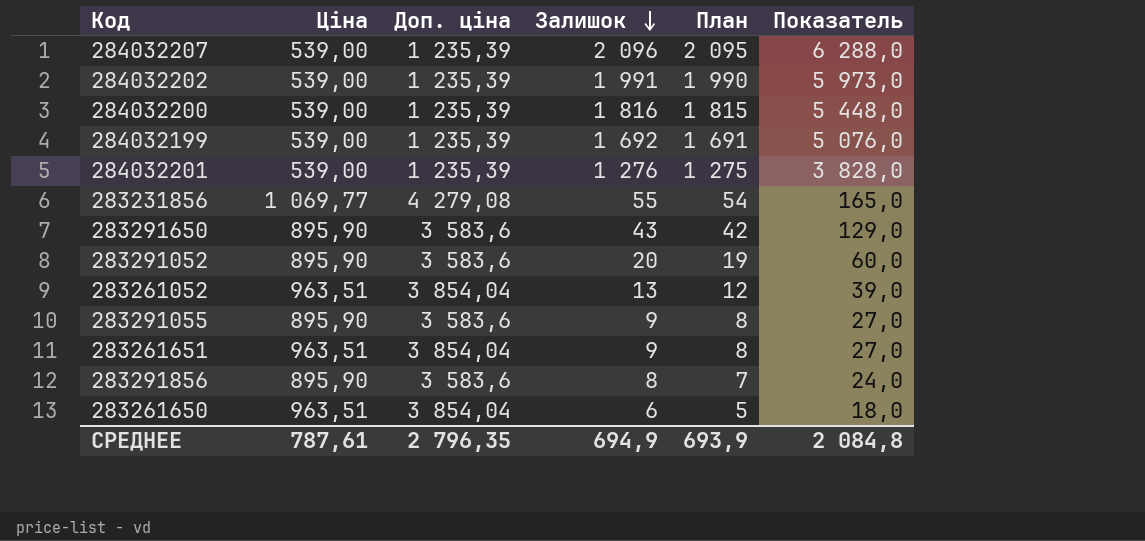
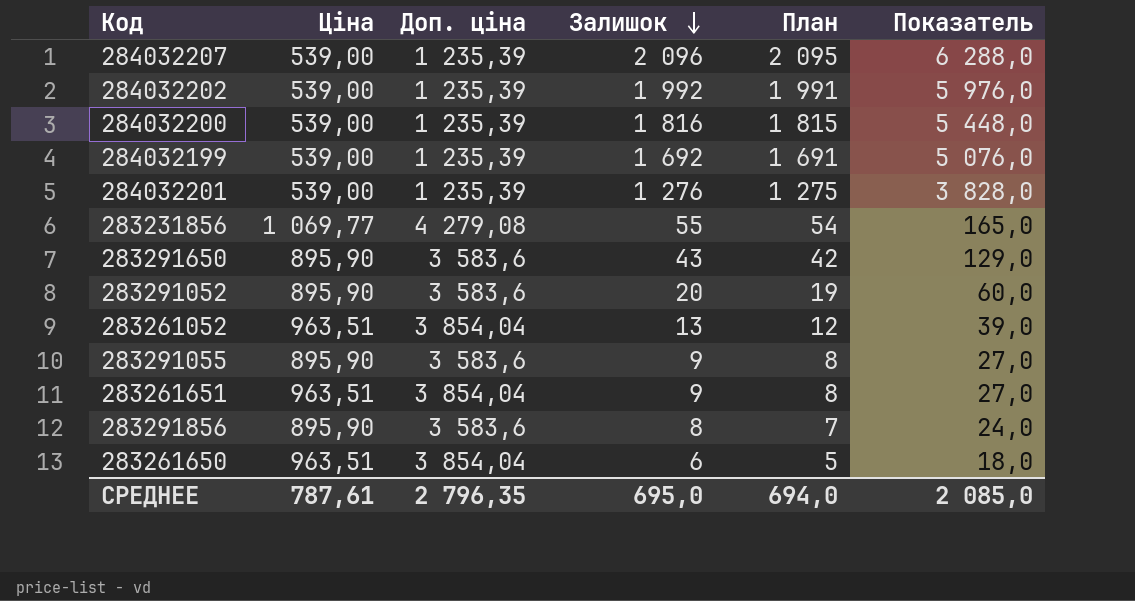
284032202 | Залишок: 1 991 -> 1 992
284032202 | План: 1 990 -> 1 991
284032202 | Показатель: 5 973,0 -> 5 976,0
СРЕДНЕЕ | Залишок: 694,9 -> 695,0
СРЕДНЕЕ | План: 693,9 -> 694,0
СРЕДНЕЕ | Показатель: 2 084,8 -> 2 085,0

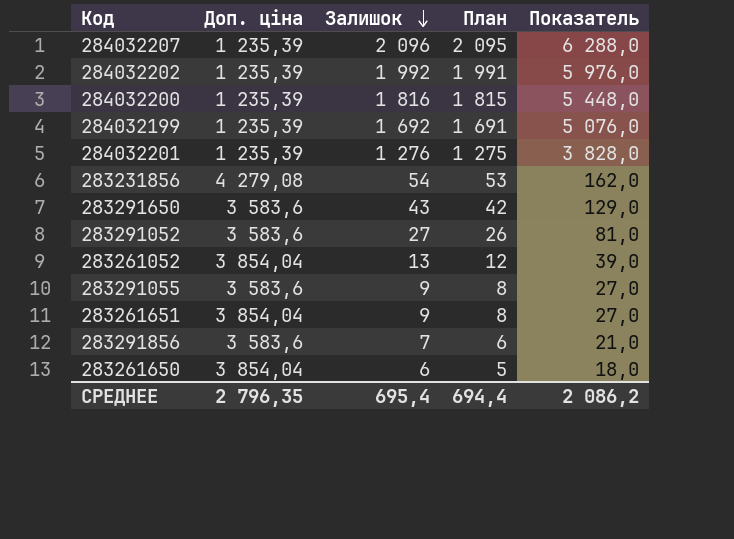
column Ціна | position: 2 -> none
283231856 | Залишок: 55 -> 54
283231856 | План: 54 -> 53
283231856 | Показатель: 165,0 -> 162,0
283291052 | Залишок: 20 -> 27
283291052 | План: 19 -> 26
283291052 | Показатель: 60,0 -> 81,0
283291856 | Залишок: 8 -> 7
283291856 | План: 7 -> 6
283291856 | Показатель: 24,0 -> 21,0
СРЕДНЕЕ | Залишок: 695,0 -> 695,4
СРЕДНЕЕ | План: 694,0 -> 694,4
СРЕДНЕЕ | Показатель: 2 085,0 -> 2 086,2

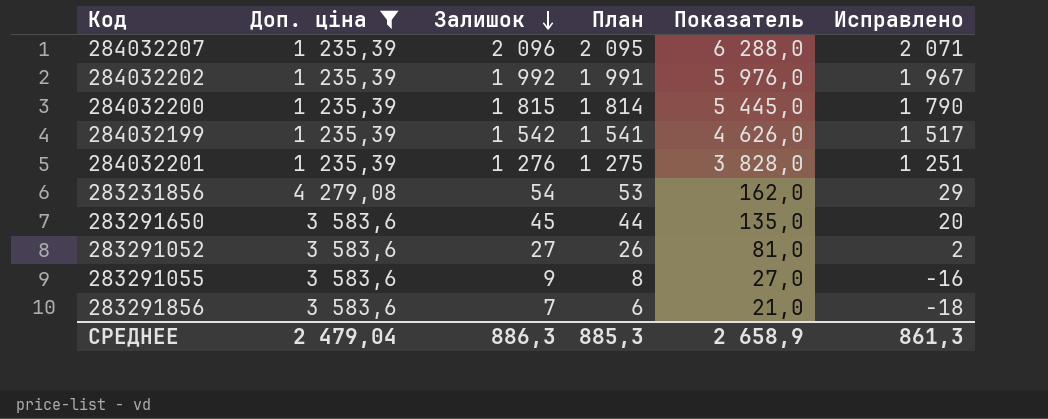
filter: none -> Доп. ціна != 3 854,04
column Исправлено | formula: none -> [Залишок] - 25
284032200 | Залишок: 1 816 -> 1 815
284032200 | План: 1 815 -> 1 814
284032200 | Показатель: 5 448,0 -> 5 445,0
284032199 | Залишок: 1 692 -> 1 542
284032199 | План: 1 691 -> 1 541
284032199 | Показатель: 5 076,0 -> 4 626,0
283291650 | Залишок: 43 -> 45
283291650 | План: 42 -> 44
283291650 | Показатель: 129,0 -> 135,0
СРЕДНЕЕ | Доп. ціна: 2 796,35 -> 2 479,04
СРЕДНЕЕ | Залишок: 695,4 -> 886,3
СРЕДНЕЕ | План: 694,4 -> 885,3
СРЕДНЕЕ | Показатель: 2 086,2 -> 2 658,9

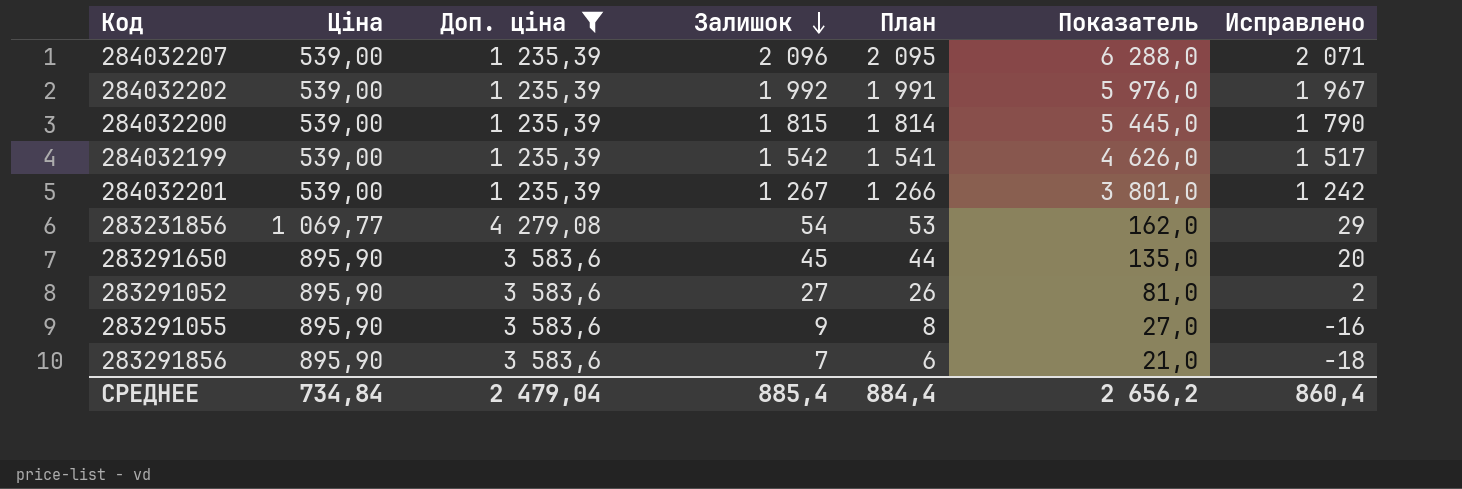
column Ціна | position: none -> 2
284032201 | Залишок: 1 276 -> 1 267
284032201 | План: 1 275 -> 1 266
284032201 | Показатель: 3 828,0 -> 3 801,0
284032201 | Исправлено: 1 251 -> 1 242
СРЕДНЕЕ | Залишок: 886,3 -> 885,4
СРЕДНЕЕ | План: 885,3 -> 884,4
СРЕДНЕЕ | Показатель: 2 658,9 -> 2 656,2
СРЕДНЕЕ | Исправлено: 861,3 -> 860,4

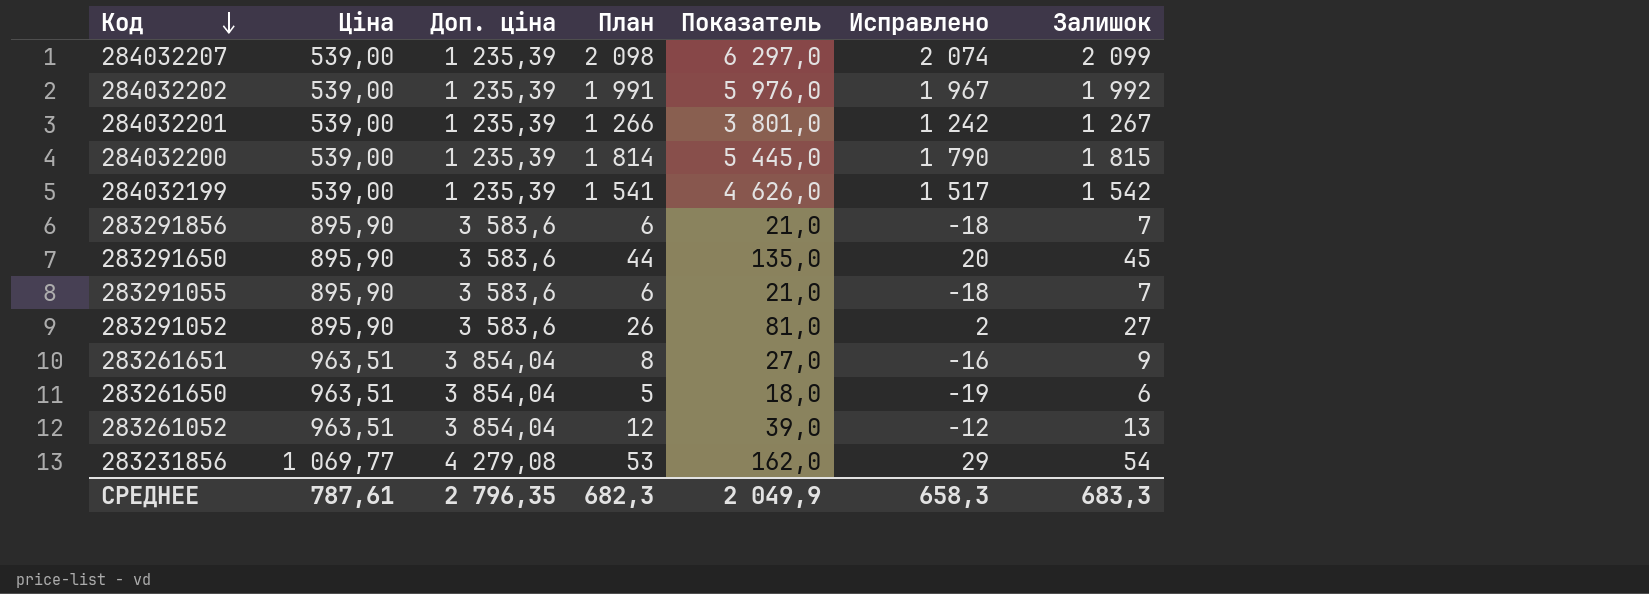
filter: Доп. ціна != 3 854,04 -> none
row order: Залишок descending -> Код descending
column Залишок | position: 4 -> 7
284032207 | План: 2 095 -> 2 098
284032207 | Показатель: 6 288,0 -> 6 297,0
284032207 | Исправлено: 2 071 -> 2 074
284032207 | Залишок: 2 096 -> 2 099
283291055 | План: 8 -> 6
283291055 | Показатель: 27,0 -> 21,0
283291055 | Исправлено: -16 -> -18
283291055 | Залишок: 9 -> 7
СРЕДНЕЕ | Ціна: 734,84 -> 787,61
СРЕДНЕЕ | Доп. ціна: 2 479,04 -> 2 796,35
СРЕДНЕЕ | План: 884,4 -> 682,3
СРЕДНЕЕ | Показатель: 2 656,2 -> 2 049,9
СРЕДНЕЕ | Исправлено: 860,4 -> 658,3
СРЕДНЕЕ | Залишок: 885,4 -> 683,3

